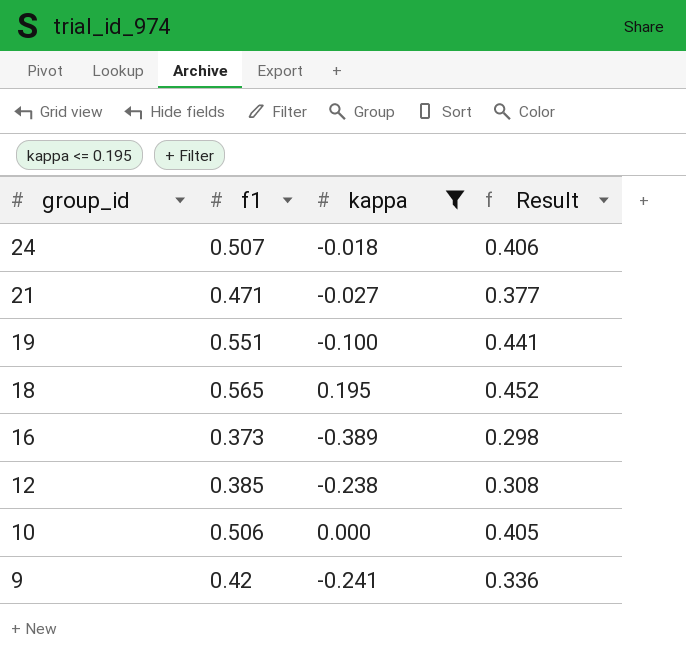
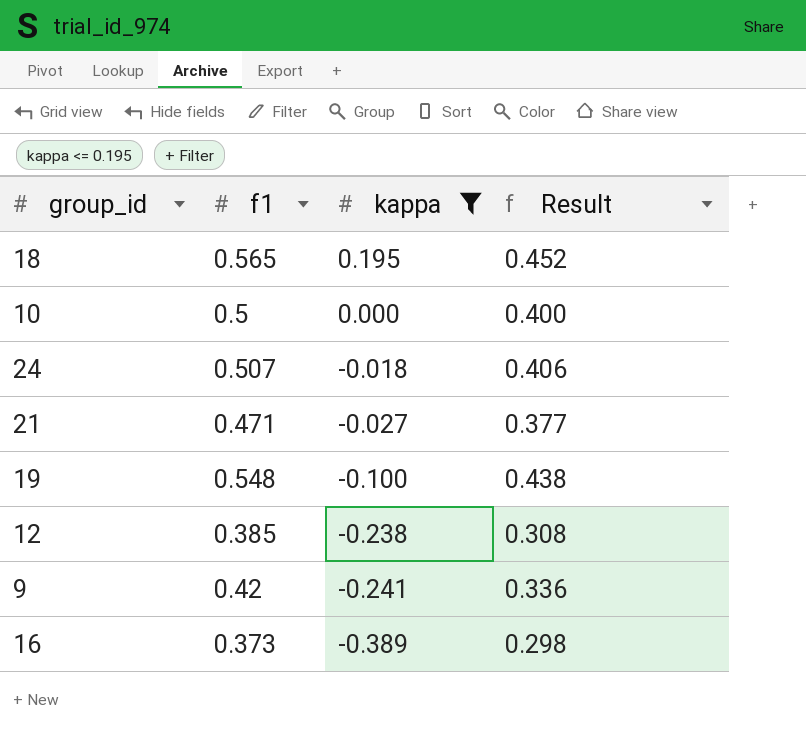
row order: group_id descending -> kappa descending
10 | f1: 0.506 -> 0.5
10 | Result: 0.405 -> 0.400
19 | f1: 0.551 -> 0.548
19 | Result: 0.441 -> 0.438

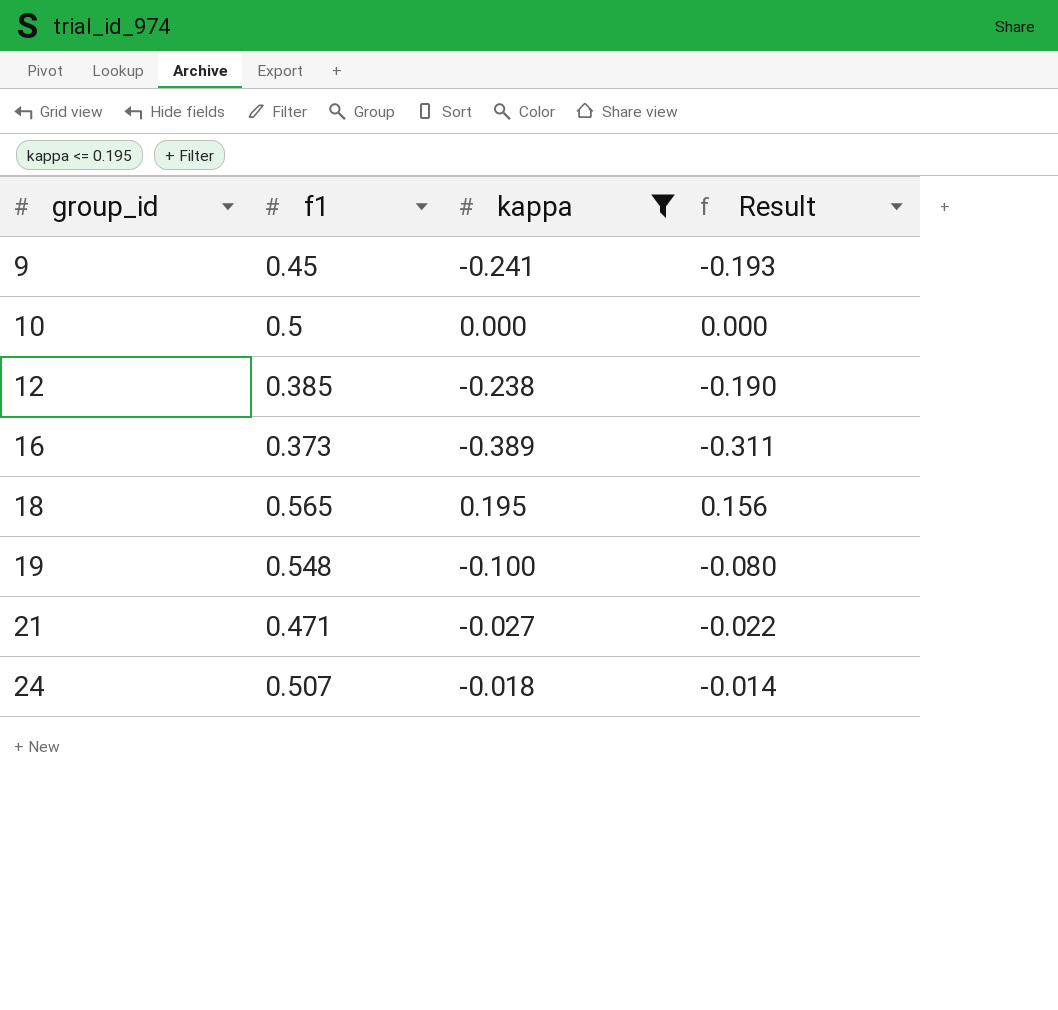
row order: kappa descending -> group_id ascending
column Result | formula: [f1] * 0.8 -> [kappa] * 0.8
9 | f1: 0.42 -> 0.45

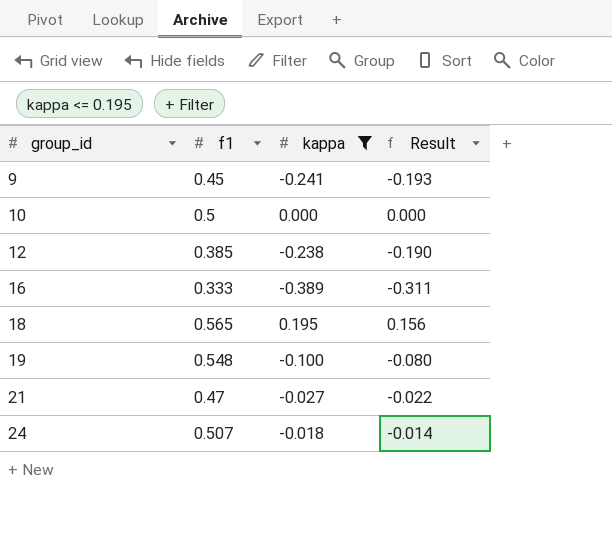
16 | f1: 0.373 -> 0.333
21 | f1: 0.471 -> 0.47

